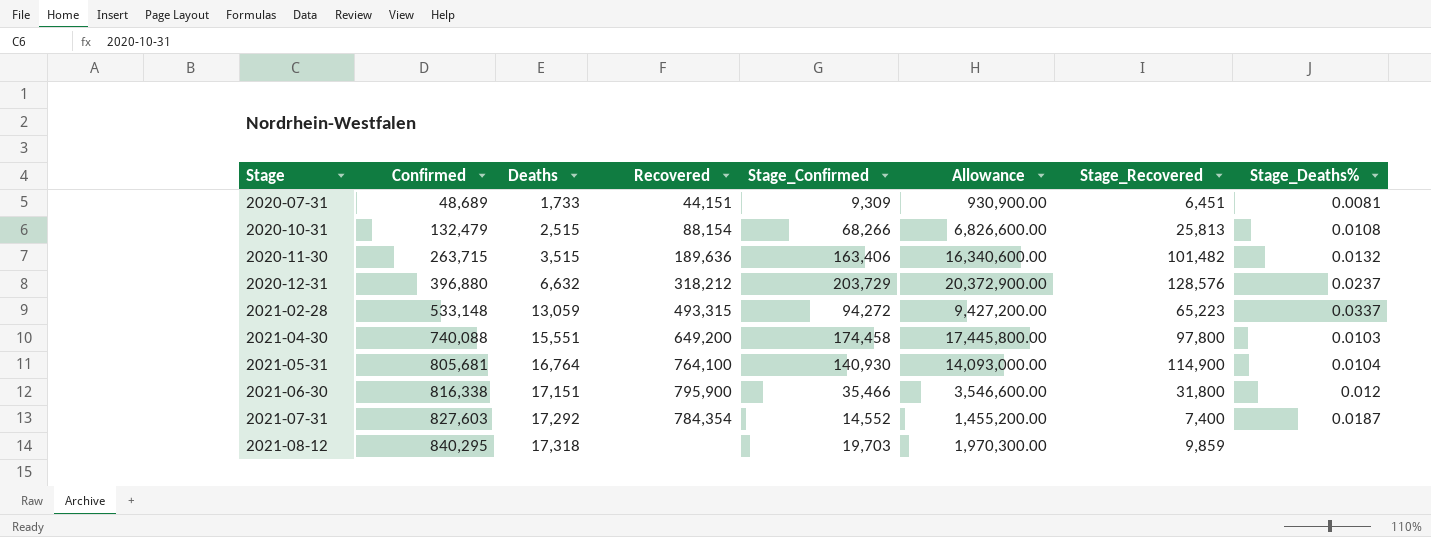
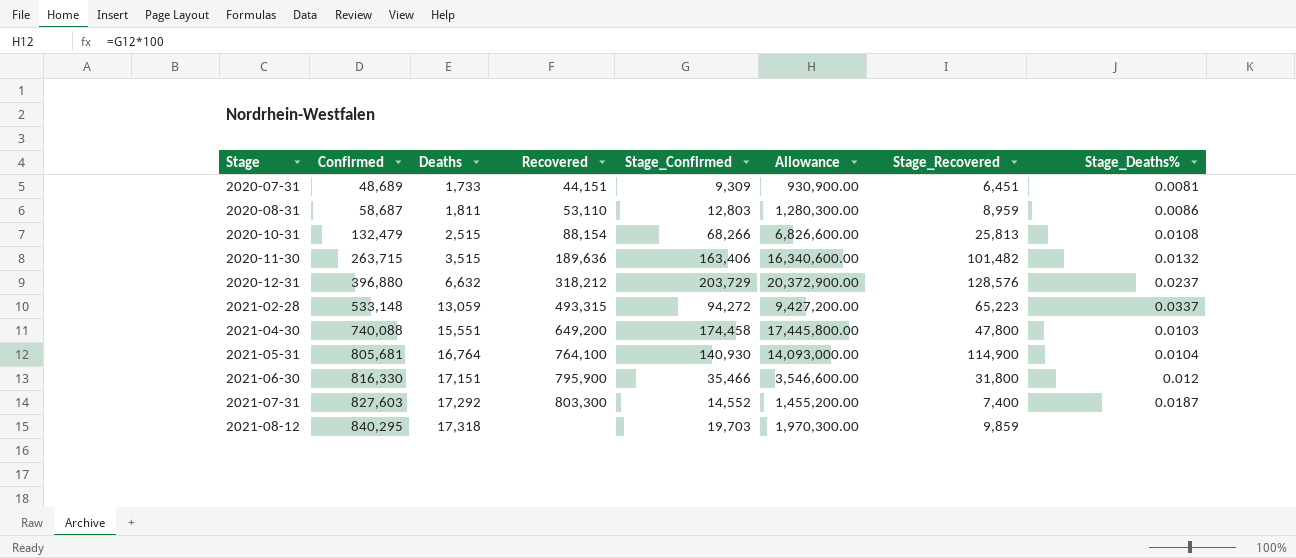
row 2020-08-31: none -> 58,687 | 1,811 | 53,110 | 12,803 | 1,280,300.00 | 8,959 | 0.0086
2021-04-30 | Stage_Recovered: 97,800 -> 47,800
2021-06-30 | Confirmed: 816,338 -> 816,330
2021-07-31 | Recovered: 784,354 -> 803,300

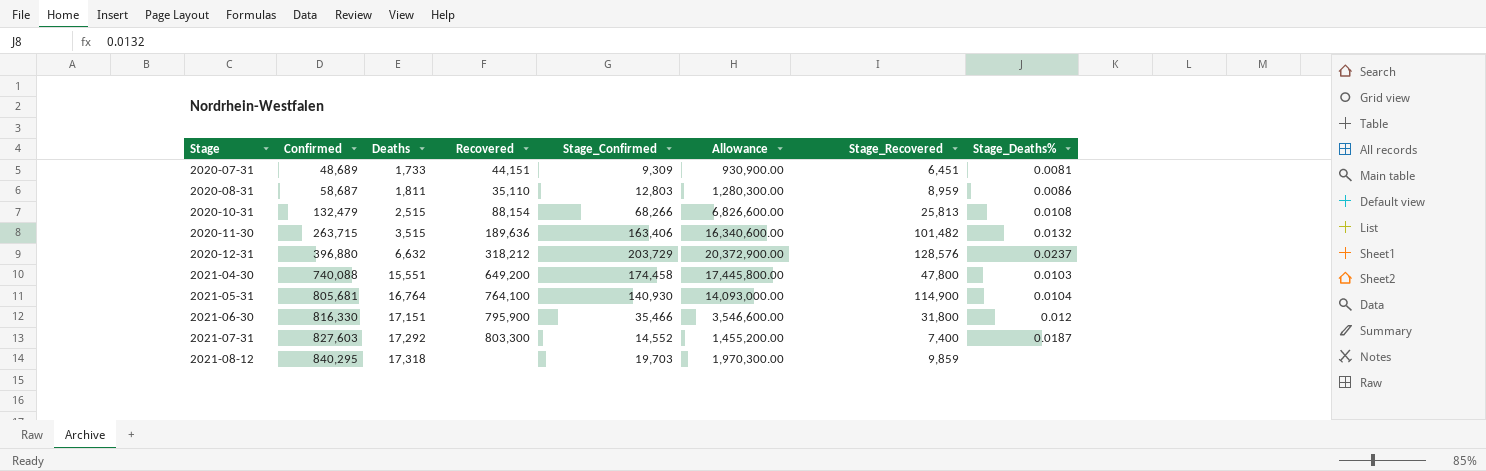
row 2021-02-28: 533,148 | 13,059 | 493,315 | 94,272 | 9,427,200.00 | 65,223 | 0.0337 -> none
2020-08-31 | Recovered: 53,110 -> 35,110

